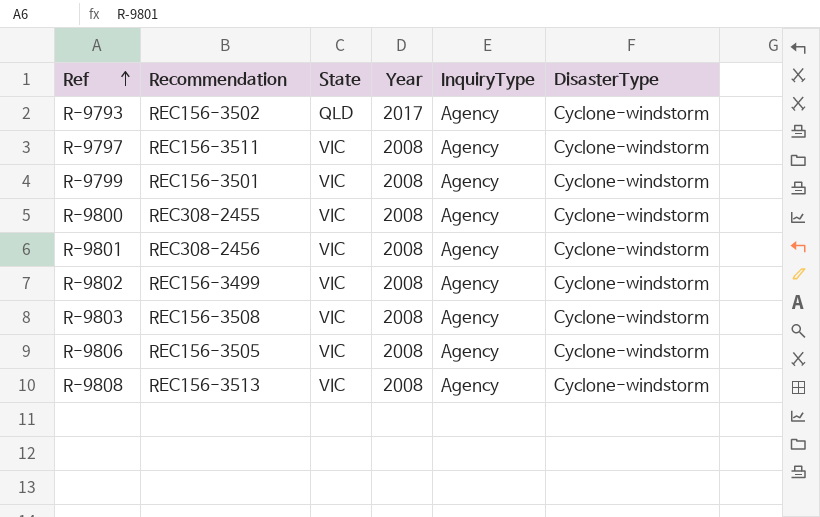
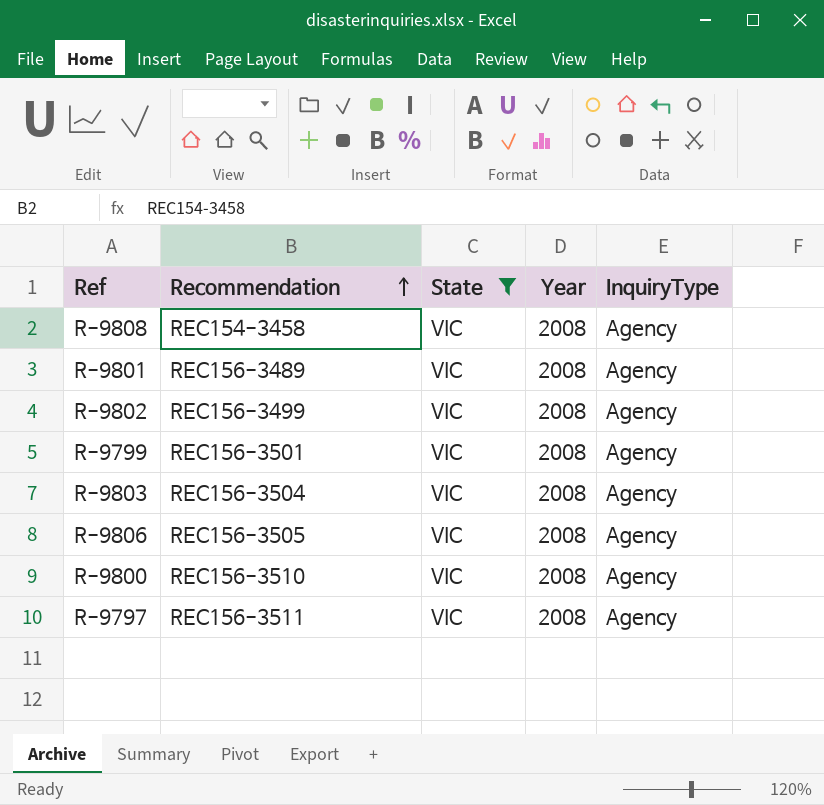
filter: none -> State = VIC
row order: Ref ascending -> Recommendation ascending
column DisasterType | position: 6 -> none
R-9808 | Recommendation: REC156-3513 -> REC154-3458
R-9801 | Recommendation: REC308-2456 -> REC156-3489
R-9803 | Recommendation: REC156-3508 -> REC156-3504
R-9800 | Recommendation: REC308-2455 -> REC156-3510

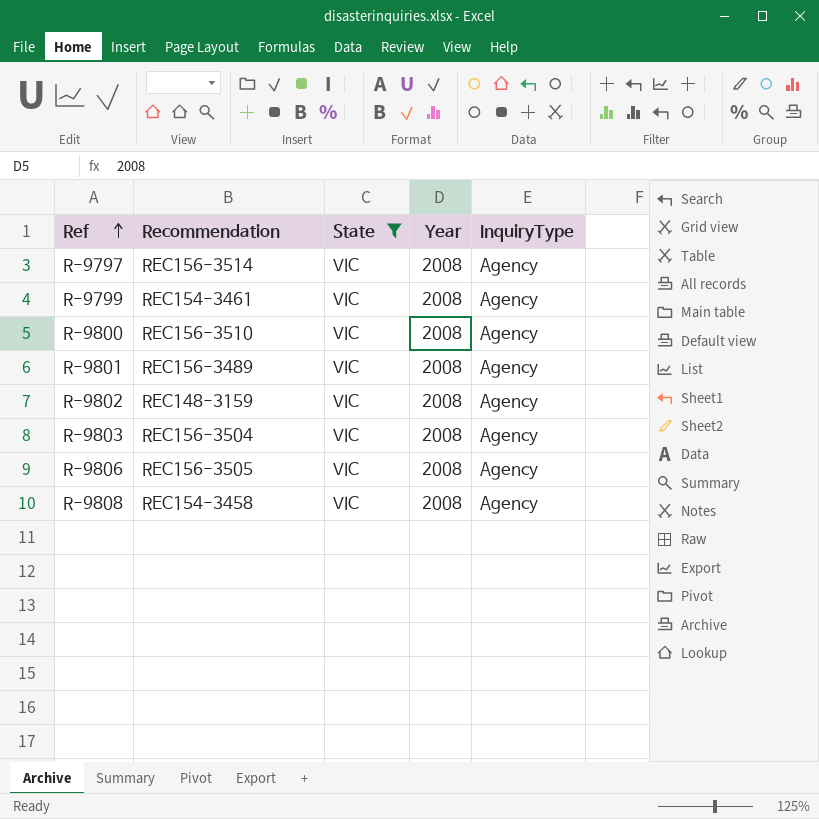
row order: Recommendation ascending -> Ref ascending
R-9797 | Recommendation: REC156-3511 -> REC156-3514
R-9799 | Recommendation: REC156-3501 -> REC154-3461
R-9802 | Recommendation: REC156-3499 -> REC148-3159

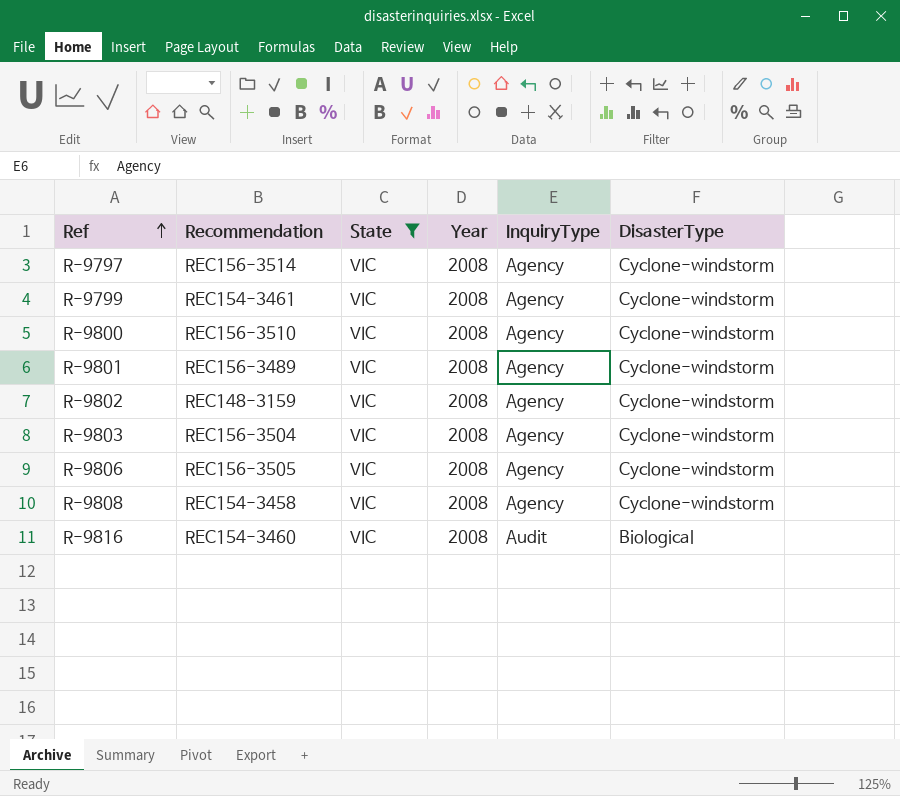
column DisasterType | position: none -> 6
row R-9816: none -> REC154-3460 | VIC | 2008 | Audit | Biological

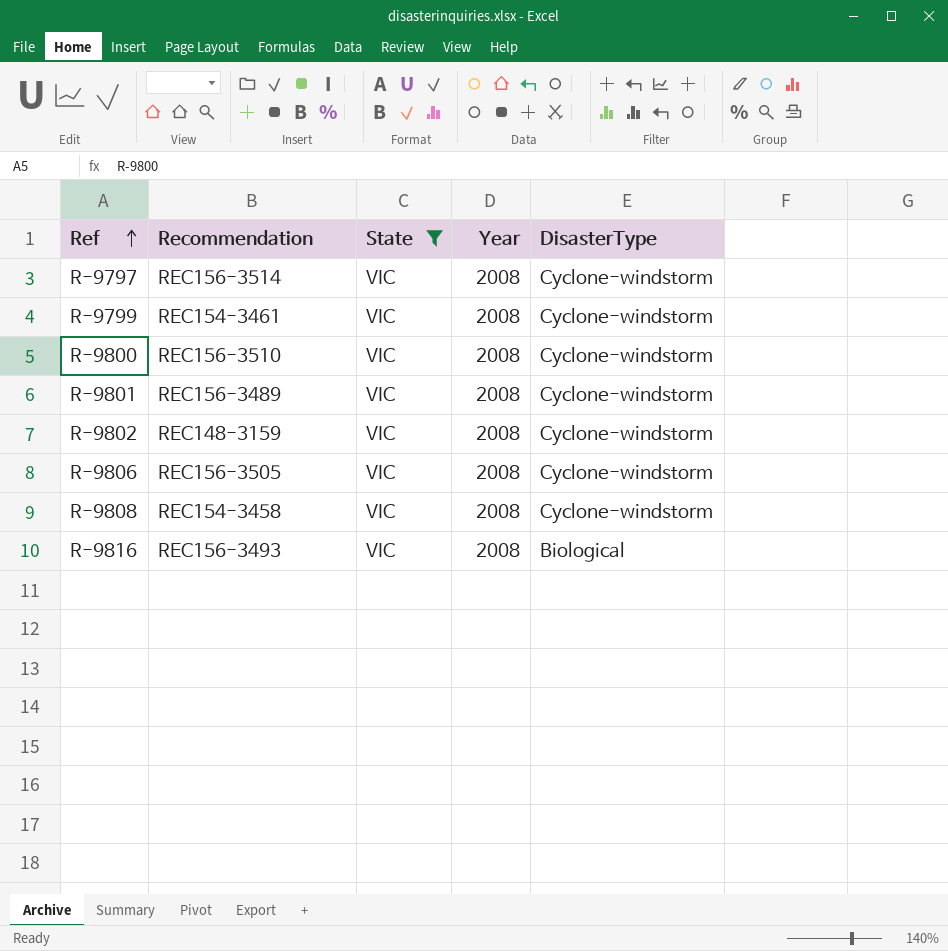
column InquiryType | position: 5 -> none
row R-9803: REC156-3504 | VIC | 2008 | Agency | Cyclone-windstorm -> none
R-9816 | Recommendation: REC154-3460 -> REC156-3493

